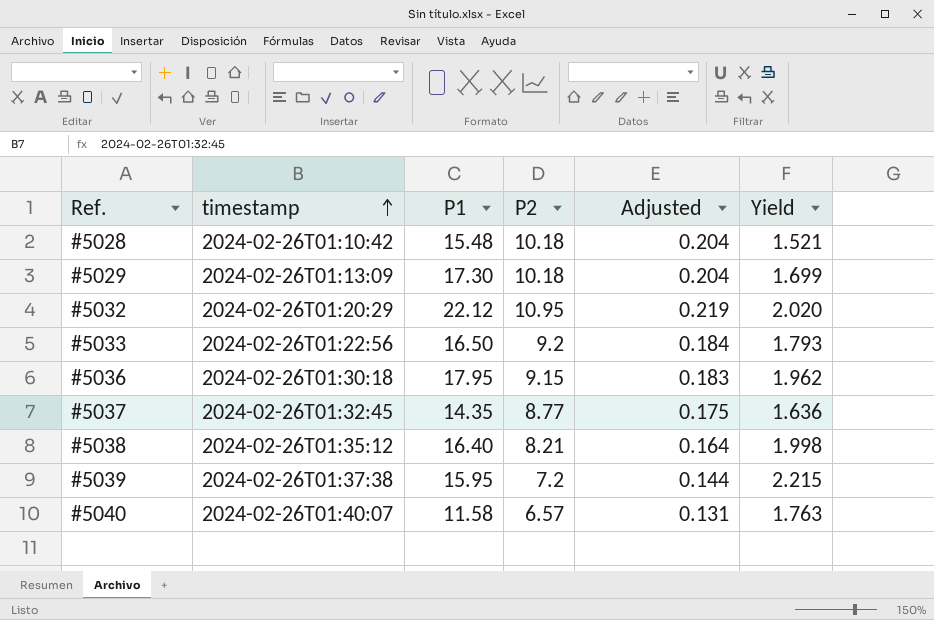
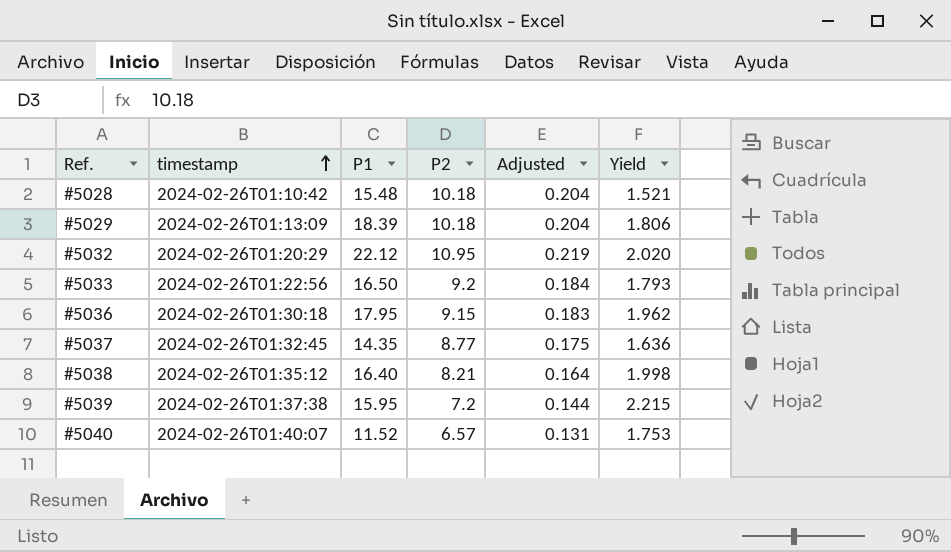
#5029 | P1: 17.30 -> 18.39
#5029 | Yield: 1.699 -> 1.806
#5040 | P1: 11.58 -> 11.52
#5040 | Yield: 1.763 -> 1.753

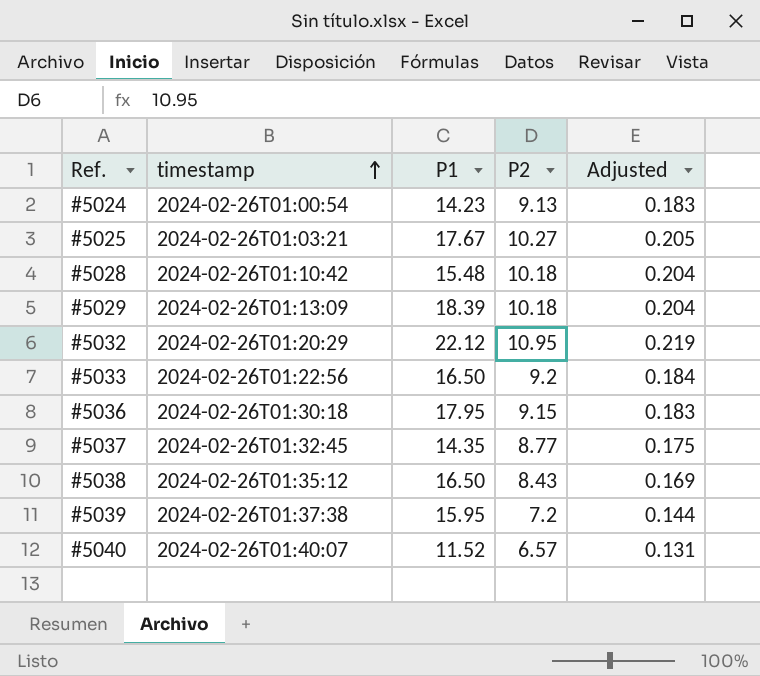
column Yield | formula: [P1] / [P2] -> none
row #5024: none -> 2024-02-26T01:00:54 | 14.23 | 9.13 | 0.183
row #5025: none -> 2024-02-26T01:03:21 | 17.67 | 10.27 | 0.205
#5038 | P1: 16.40 -> 16.50
#5038 | P2: 8.21 -> 8.43
#5038 | Adjusted: 0.164 -> 0.169

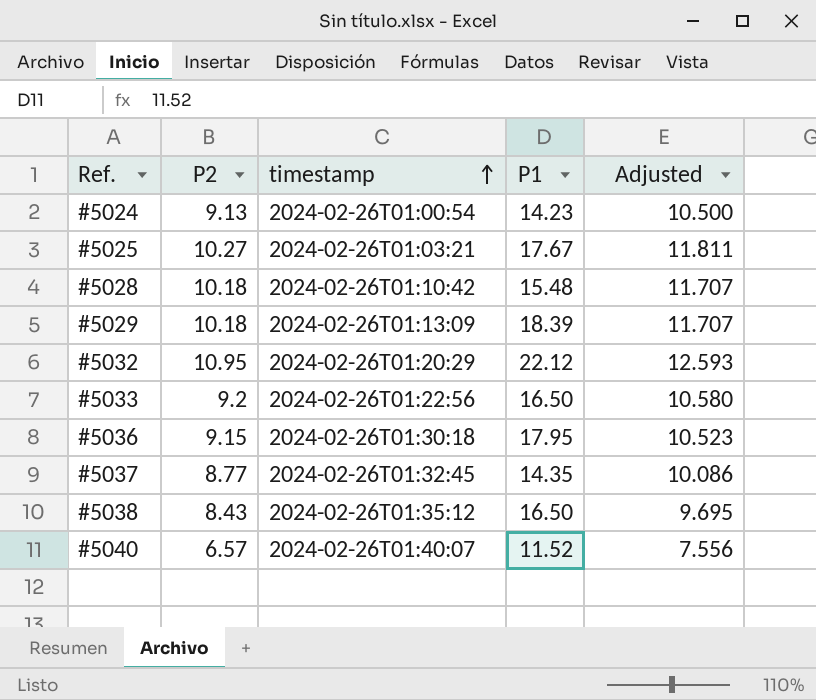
column P2 | position: 4 -> 2
column Adjusted | formula: [P2] * 0.02 -> [P2] * 1.15
row #5039: 2024-02-26T01:37:38 | 15.95 | 7.2 | 0.144 -> none

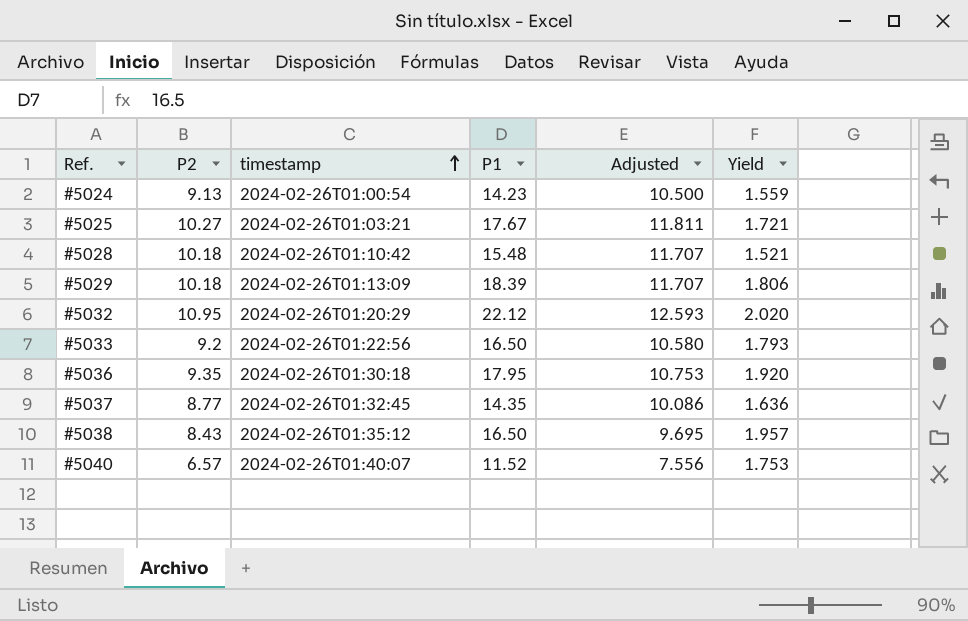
column Yield | formula: none -> [P1] / [P2]
#5036 | P2: 9.15 -> 9.35
#5036 | Adjusted: 10.523 -> 10.753

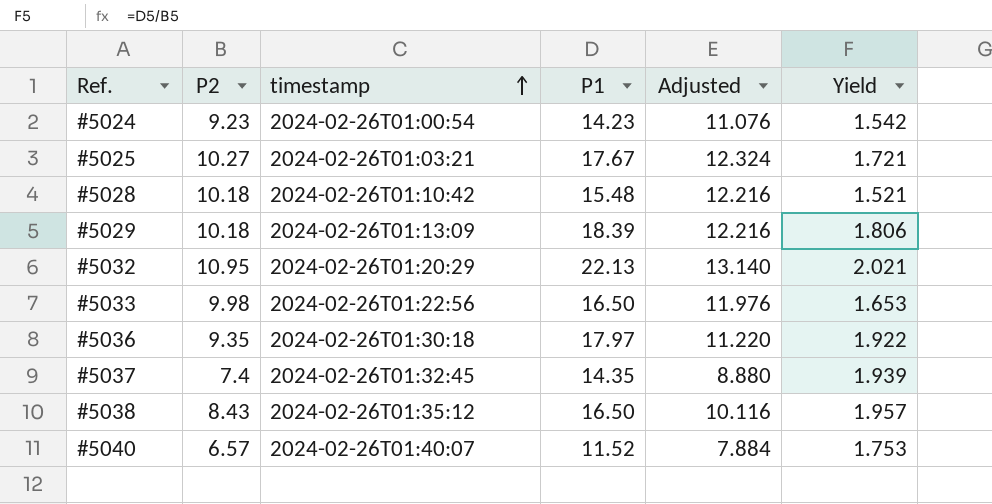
column Adjusted | formula: [P2] * 1.15 -> [P2] * 1.2
#5024 | P2: 9.13 -> 9.23
#5024 | Yield: 1.559 -> 1.542
#5032 | P1: 22.12 -> 22.13
#5032 | Yield: 2.020 -> 2.021
#5033 | P2: 9.2 -> 9.98
#5033 | Yield: 1.793 -> 1.653
#5036 | P1: 17.95 -> 17.97
#5036 | Yield: 1.920 -> 1.922
#5037 | P2: 8.77 -> 7.4
#5037 | Yield: 1.636 -> 1.939

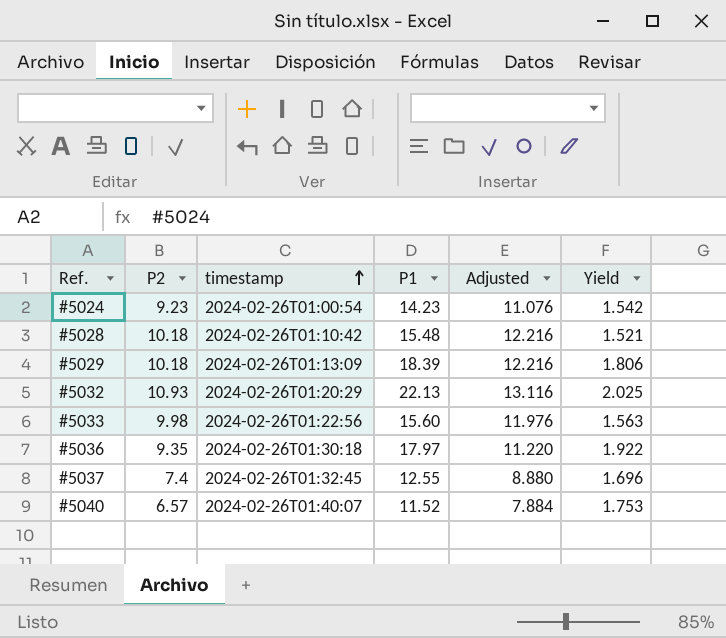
row #5025: 10.27 | 2024-02-26T01:03:21 | 17.67 | 12.324 | 1.721 -> none
row #5038: 8.43 | 2024-02-26T01:35:12 | 16.50 | 10.116 | 1.957 -> none
#5032 | P2: 10.95 -> 10.93
#5032 | Adjusted: 13.140 -> 13.116
#5032 | Yield: 2.021 -> 2.025
#5033 | P1: 16.50 -> 15.60
#5033 | Yield: 1.653 -> 1.563
#5037 | P1: 14.35 -> 12.55
#5037 | Yield: 1.939 -> 1.696

